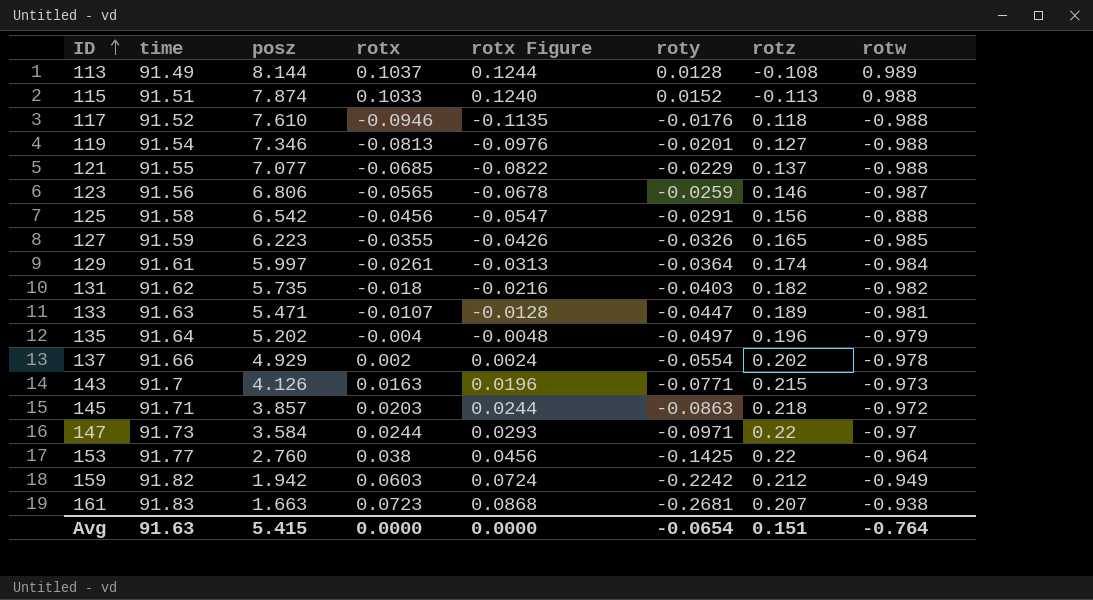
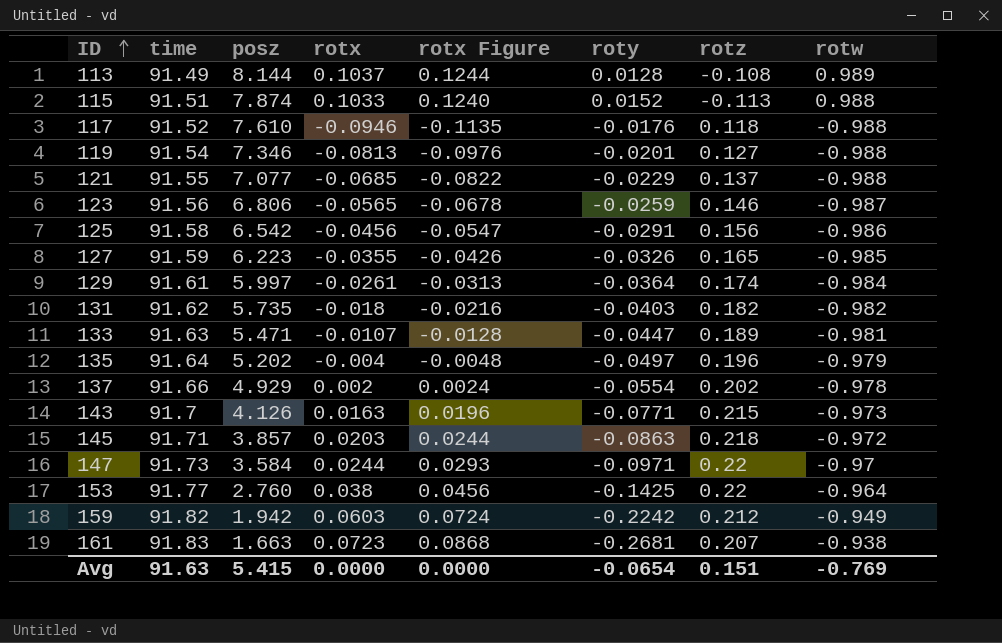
125 | rotw: -0.888 -> -0.986
Avg | rotw: -0.764 -> -0.769

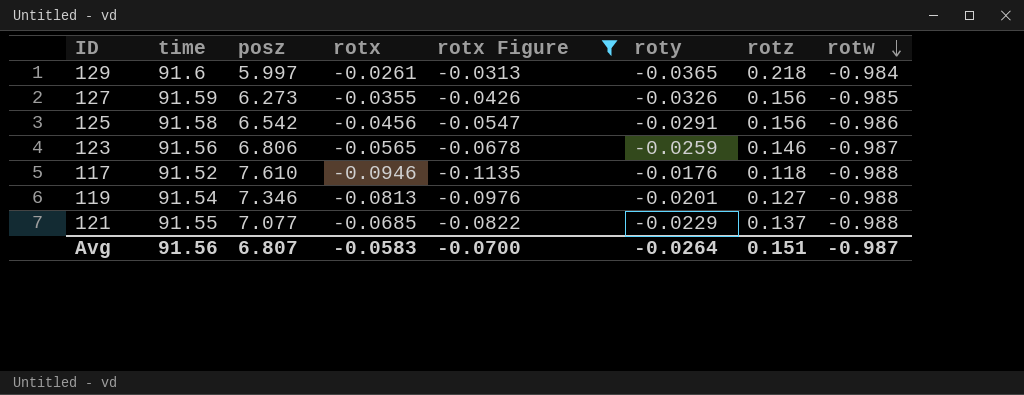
filter: none -> rotx Figure <= -0.0313
row order: ID ascending -> rotw descending
129 | time: 91.61 -> 91.6
129 | roty: -0.0364 -> -0.0365
129 | rotz: 0.174 -> 0.218
127 | posz: 6.223 -> 6.273
127 | rotz: 0.165 -> 0.156
Avg | time: 91.63 -> 91.56
Avg | posz: 5.415 -> 6.807
Avg | rotx: 0.0000 -> -0.0583
Avg | rotx Figure: 0.0000 -> -0.0700
Avg | roty: -0.0654 -> -0.0264
Avg | rotw: -0.769 -> -0.987

